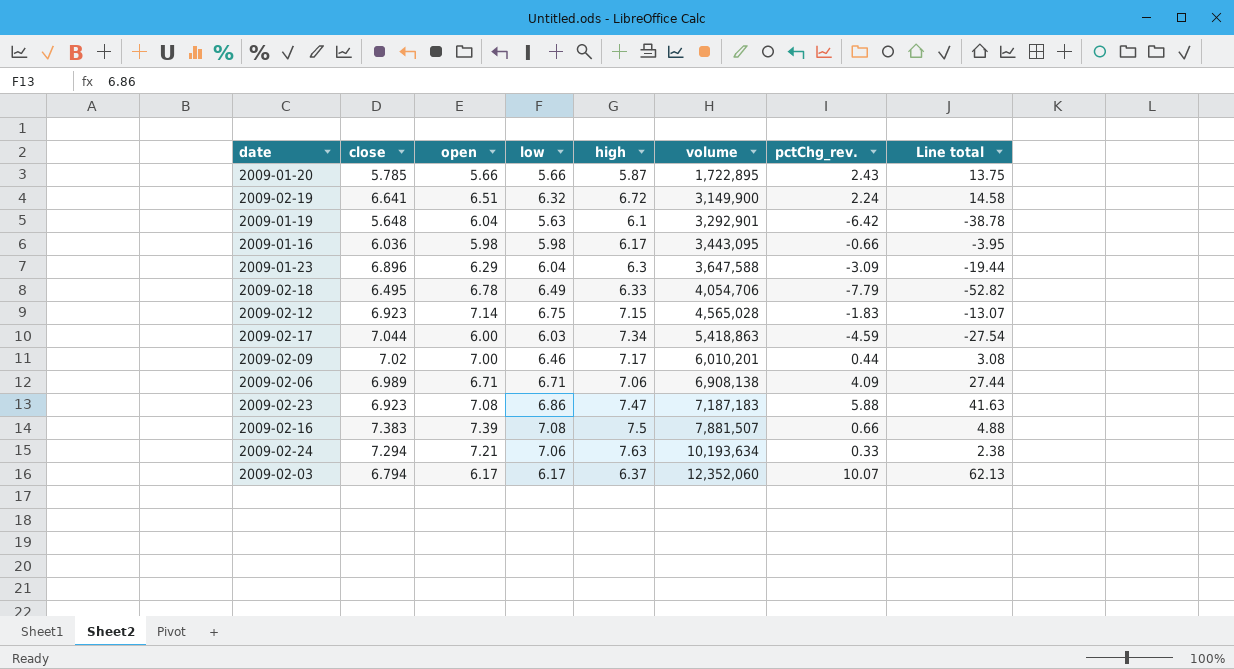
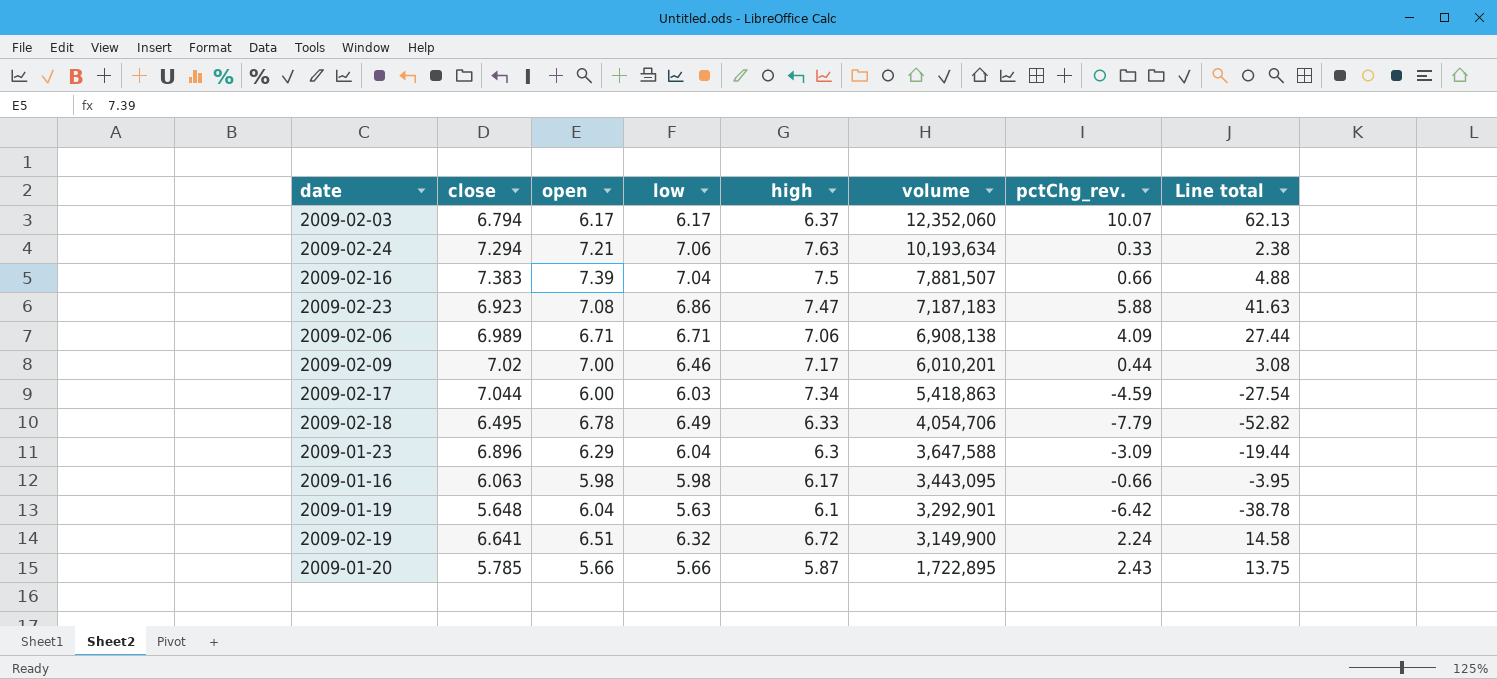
row order: volume ascending -> volume descending
row 2009-02-12: 6.923 | 7.14 | 6.75 | 7.15 | 4,565,028 | -1.83 | -13.07 -> none
2009-02-16 | low: 7.08 -> 7.04
2009-01-16 | close: 6.036 -> 6.063

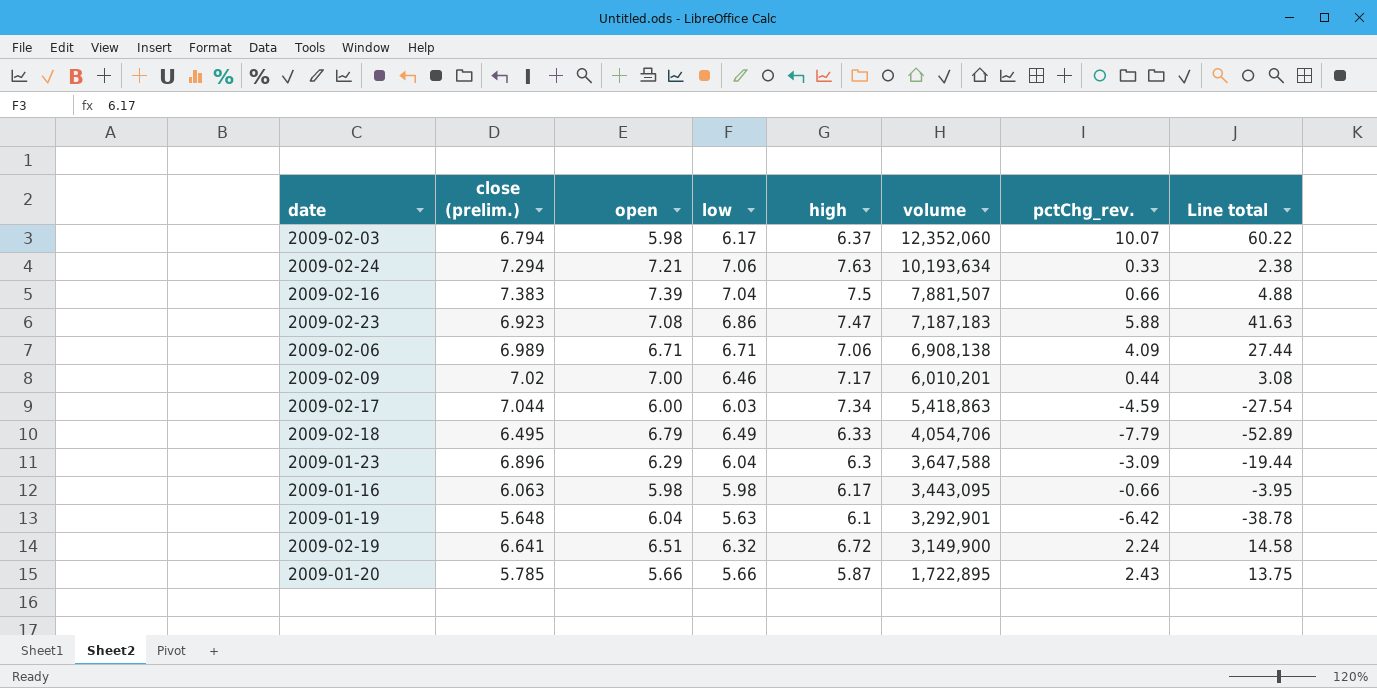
column name: close -> close (prelim.)
2009-02-03 | open: 6.17 -> 5.98
2009-02-03 | Line total: 62.13 -> 60.22
2009-02-18 | open: 6.78 -> 6.79
2009-02-18 | Line total: -52.82 -> -52.89

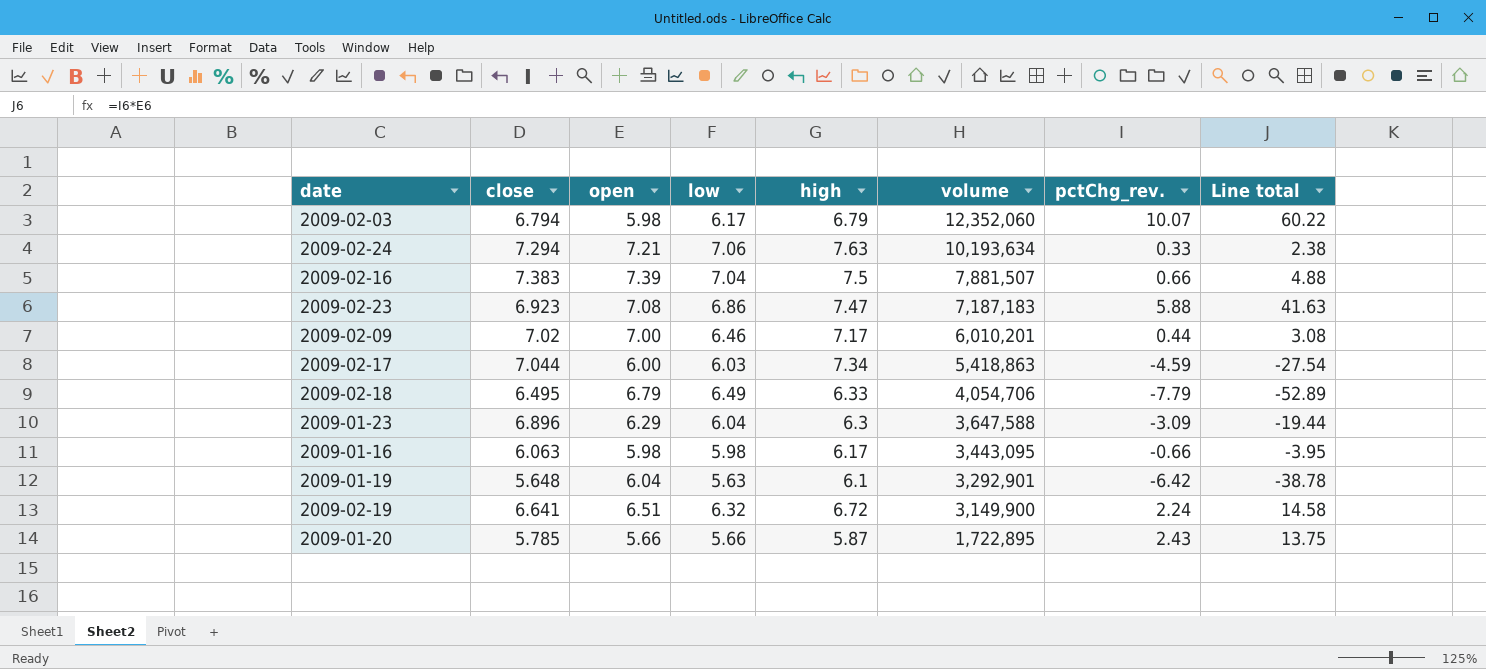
column name: close (prelim.) -> close
row 2009-02-06: 6.989 | 6.71 | 6.71 | 7.06 | 6,908,138 | 4.09 | 27.44 -> none
2009-02-03 | high: 6.37 -> 6.79

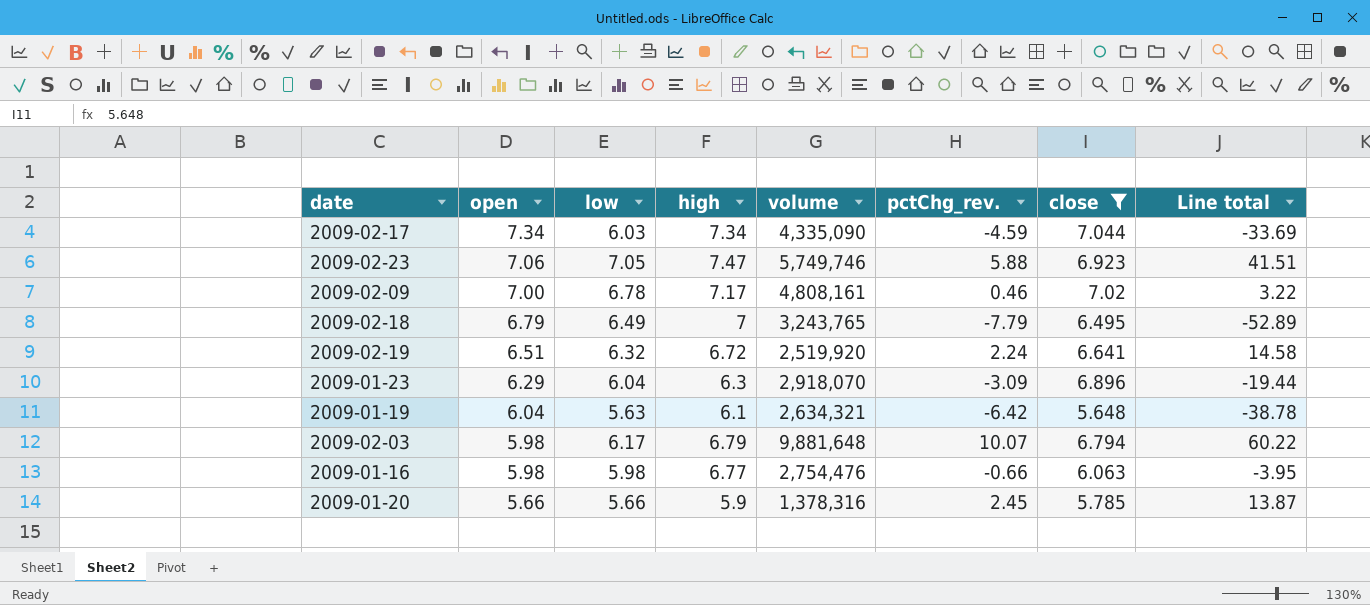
filter: none -> close <= 7.044
row order: volume descending -> open descending
column close | position: 2 -> 7
2009-02-17 | open: 6.00 -> 7.34
2009-02-17 | volume: 5,418,863 -> 4,335,090
2009-02-17 | Line total: -27.54 -> -33.69
2009-02-23 | open: 7.08 -> 7.06
2009-02-23 | low: 6.86 -> 7.05
2009-02-23 | volume: 7,187,183 -> 5,749,746
2009-02-23 | Line total: 41.63 -> 41.51
2009-02-09 | low: 6.46 -> 6.78
2009-02-09 | volume: 6,010,201 -> 4,808,161
2009-02-09 | pctChg_rev.: 0.44 -> 0.46
2009-02-09 | Line total: 3.08 -> 3.22
2009-02-18 | high: 6.33 -> 7
2009-02-18 | volume: 4,054,706 -> 3,243,765
2009-02-19 | volume: 3,149,900 -> 2,519,920
2009-01-23 | volume: 3,647,588 -> 2,918,070
2009-01-19 | volume: 3,292,901 -> 2,634,321
2009-02-03 | volume: 12,352,060 -> 9,881,648
2009-01-16 | high: 6.17 -> 6.77
2009-01-16 | volume: 3,443,095 -> 2,754,476
2009-01-20 | high: 5.87 -> 5.9
2009-01-20 | volume: 1,722,895 -> 1,378,316
2009-01-20 | pctChg_rev.: 2.43 -> 2.45
2009-01-20 | Line total: 13.75 -> 13.87

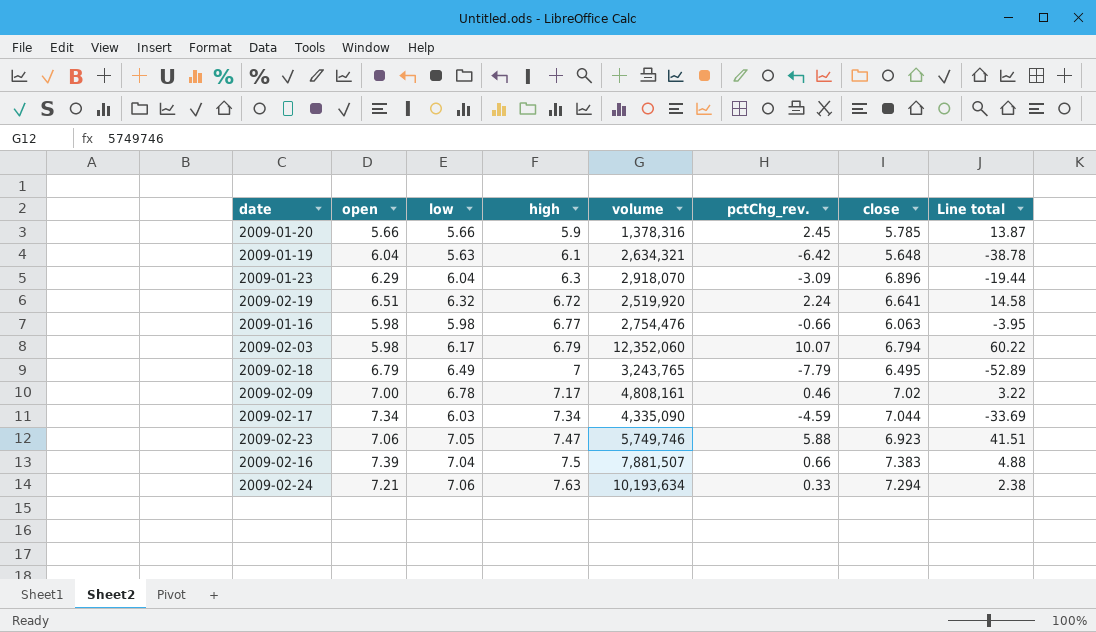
filter: close <= 7.044 -> none
row order: open descending -> high ascending
2009-02-03 | volume: 9,881,648 -> 12,352,060

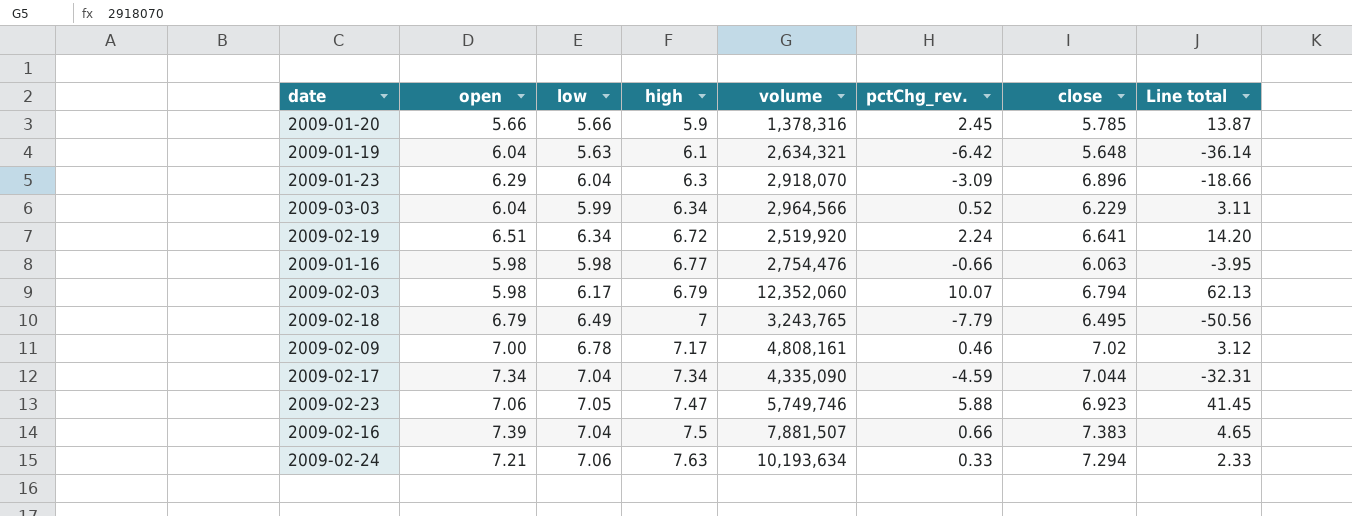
column Line total | formula: [open] * [pctChg_rev.] -> [low] * [pctChg_rev.]
row 2009-03-03: none -> 6.04 | 5.99 | 6.34 | 2,964,566 | 0.52 | 6.229 | 3.11
2009-02-19 | low: 6.32 -> 6.34
2009-02-17 | low: 6.03 -> 7.04

